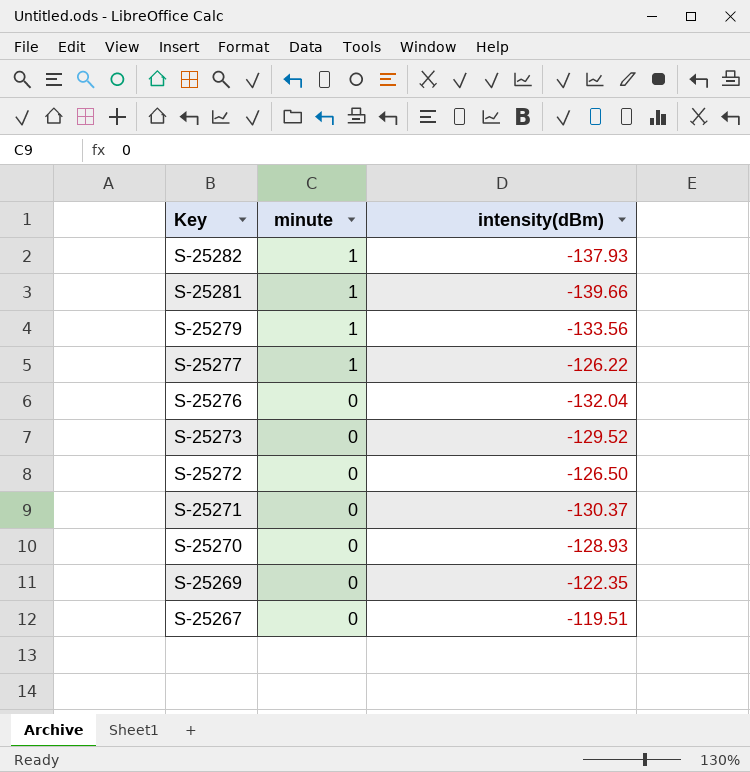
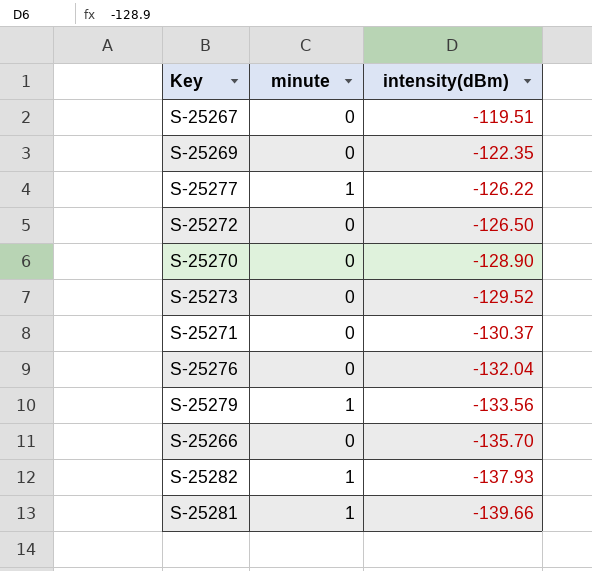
row order: Key descending -> intensity(dBm) descending
S-25270 | intensity(dBm): -128.93 -> -128.90
row S-25266: none -> 0 | -135.70

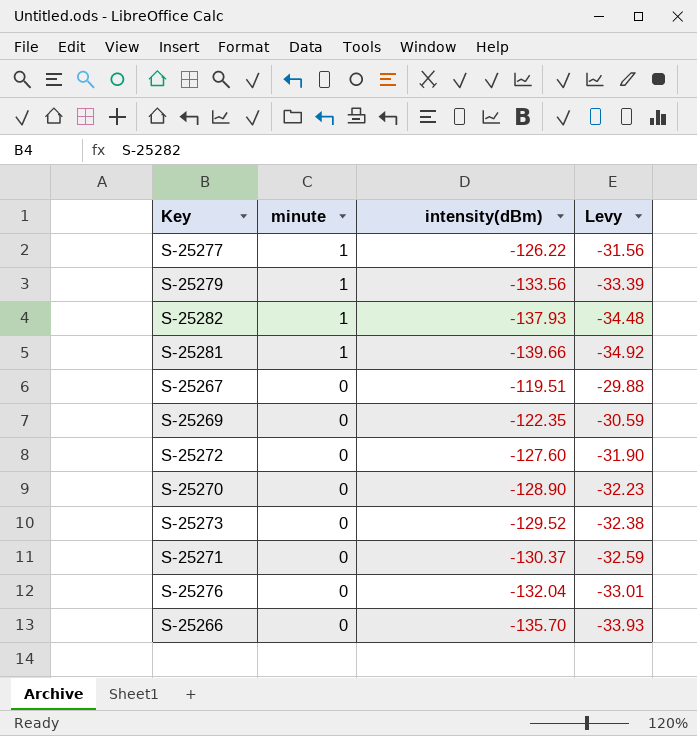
row order: intensity(dBm) descending -> minute descending
column Levy | formula: none -> [intensity(dBm)] * 0.25
S-25272 | intensity(dBm): -126.50 -> -127.60

